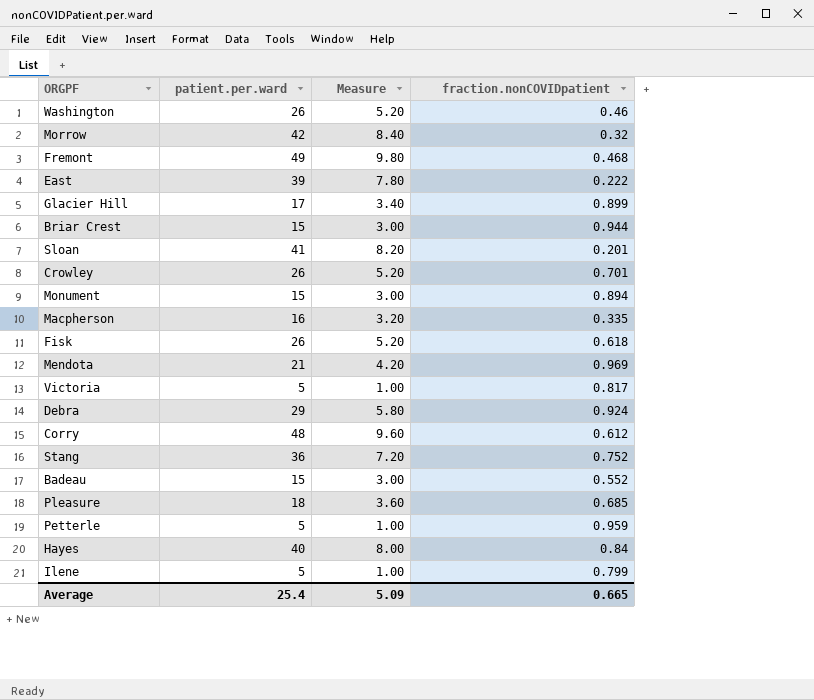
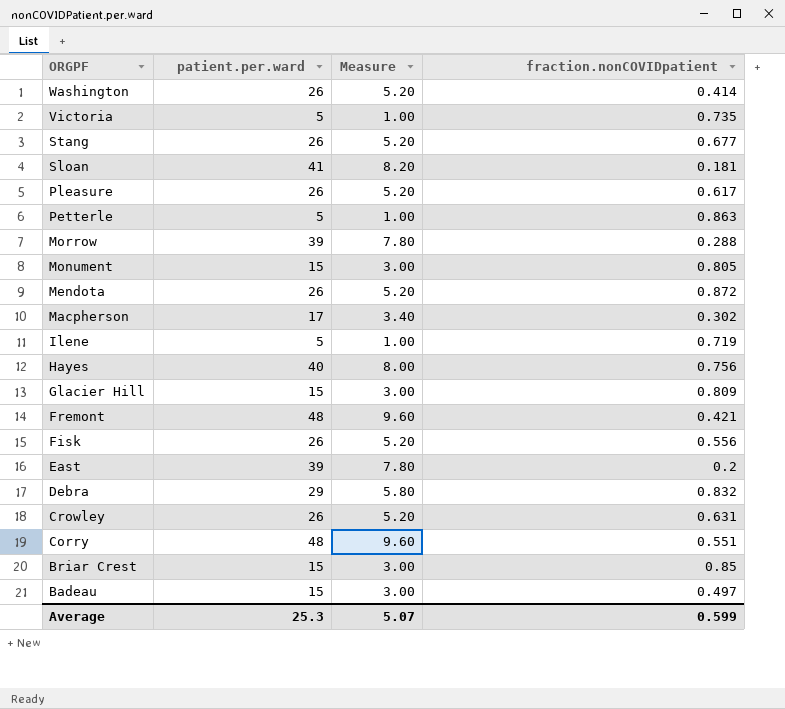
row order: none -> ORGPF descending
Washington | fraction.nonCOVIDpatient: 0.46 -> 0.414
Victoria | fraction.nonCOVIDpatient: 0.817 -> 0.735
Stang | patient.per.ward: 36 -> 26
Stang | Measure: 7.20 -> 5.20
Stang | fraction.nonCOVIDpatient: 0.752 -> 0.677
Sloan | fraction.nonCOVIDpatient: 0.201 -> 0.181
Pleasure | patient.per.ward: 18 -> 26
Pleasure | Measure: 3.60 -> 5.20
Pleasure | fraction.nonCOVIDpatient: 0.685 -> 0.617
Petterle | fraction.nonCOVIDpatient: 0.959 -> 0.863
Morrow | patient.per.ward: 42 -> 39
Morrow | Measure: 8.40 -> 7.80
Morrow | fraction.nonCOVIDpatient: 0.32 -> 0.288
Monument | fraction.nonCOVIDpatient: 0.894 -> 0.805
Mendota | patient.per.ward: 21 -> 26
Mendota | Measure: 4.20 -> 5.20
Mendota | fraction.nonCOVIDpatient: 0.969 -> 0.872
Macpherson | patient.per.ward: 16 -> 17
Macpherson | Measure: 3.20 -> 3.40
Macpherson | fraction.nonCOVIDpatient: 0.335 -> 0.302
Ilene | fraction.nonCOVIDpatient: 0.799 -> 0.719
Hayes | fraction.nonCOVIDpatient: 0.84 -> 0.756
Glacier Hill | patient.per.ward: 17 -> 15
Glacier Hill | Measure: 3.40 -> 3.00
Glacier Hill | fraction.nonCOVIDpatient: 0.899 -> 0.809
Fremont | patient.per.ward: 49 -> 48
Fremont | Measure: 9.80 -> 9.60
Fremont | fraction.nonCOVIDpatient: 0.468 -> 0.421
Fisk | fraction.nonCOVIDpatient: 0.618 -> 0.556
East | fraction.nonCOVIDpatient: 0.222 -> 0.2
Debra | fraction.nonCOVIDpatient: 0.924 -> 0.832
Crowley | fraction.nonCOVIDpatient: 0.701 -> 0.631
Corry | fraction.nonCOVIDpatient: 0.612 -> 0.551
Briar Crest | fraction.nonCOVIDpatient: 0.944 -> 0.85
Badeau | fraction.nonCOVIDpatient: 0.552 -> 0.497
Average | patient.per.ward: 25.4 -> 25.3
Average | Measure: 5.09 -> 5.07
Average | fraction.nonCOVIDpatient: 0.665 -> 0.599

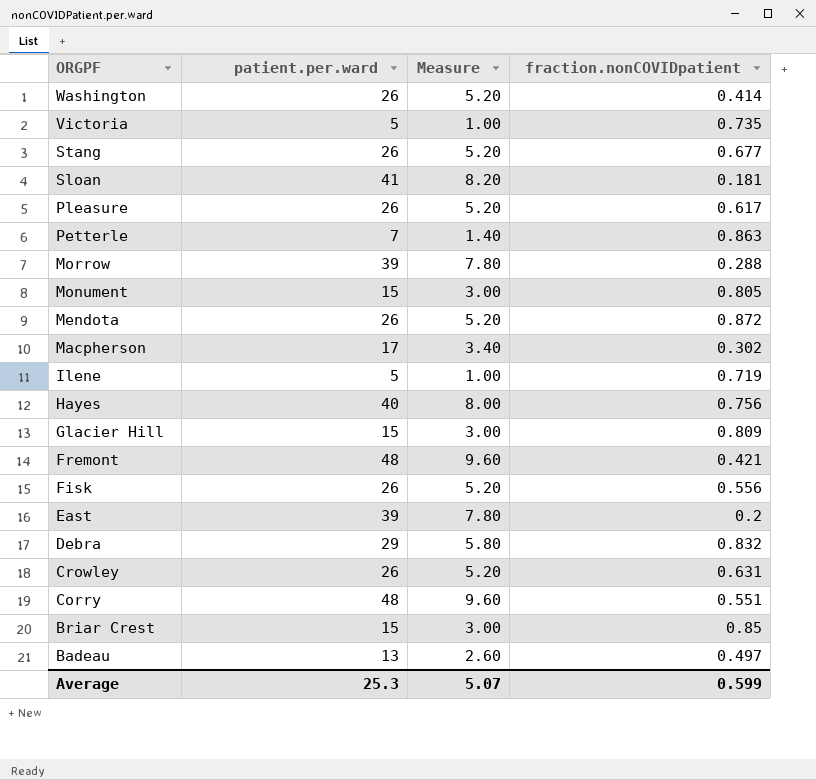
Petterle | patient.per.ward: 5 -> 7
Petterle | Measure: 1.00 -> 1.40
Badeau | patient.per.ward: 15 -> 13
Badeau | Measure: 3.00 -> 2.60

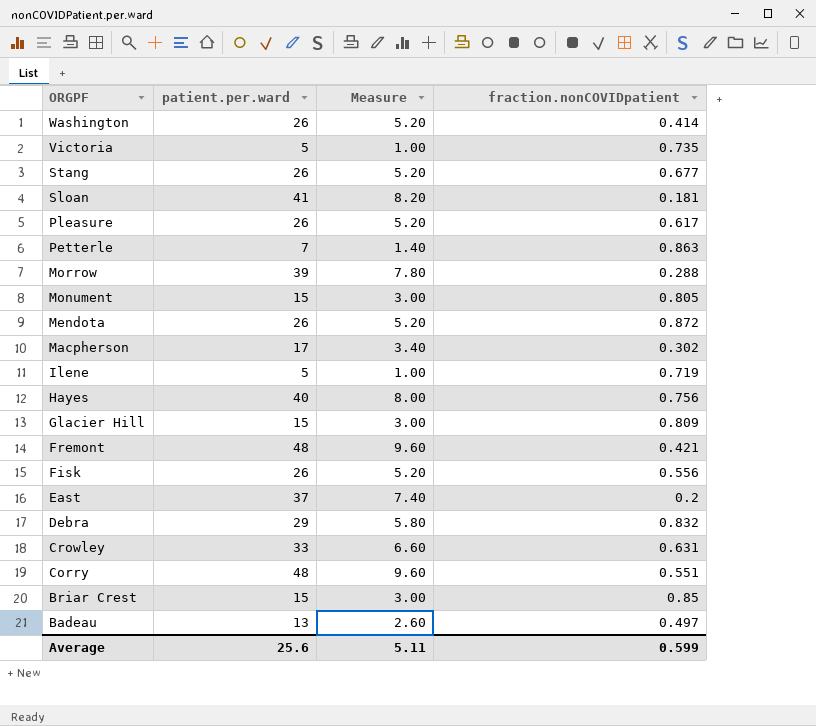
East | patient.per.ward: 39 -> 37
East | Measure: 7.80 -> 7.40
Crowley | patient.per.ward: 26 -> 33
Crowley | Measure: 5.20 -> 6.60
Average | patient.per.ward: 25.3 -> 25.6
Average | Measure: 5.07 -> 5.11

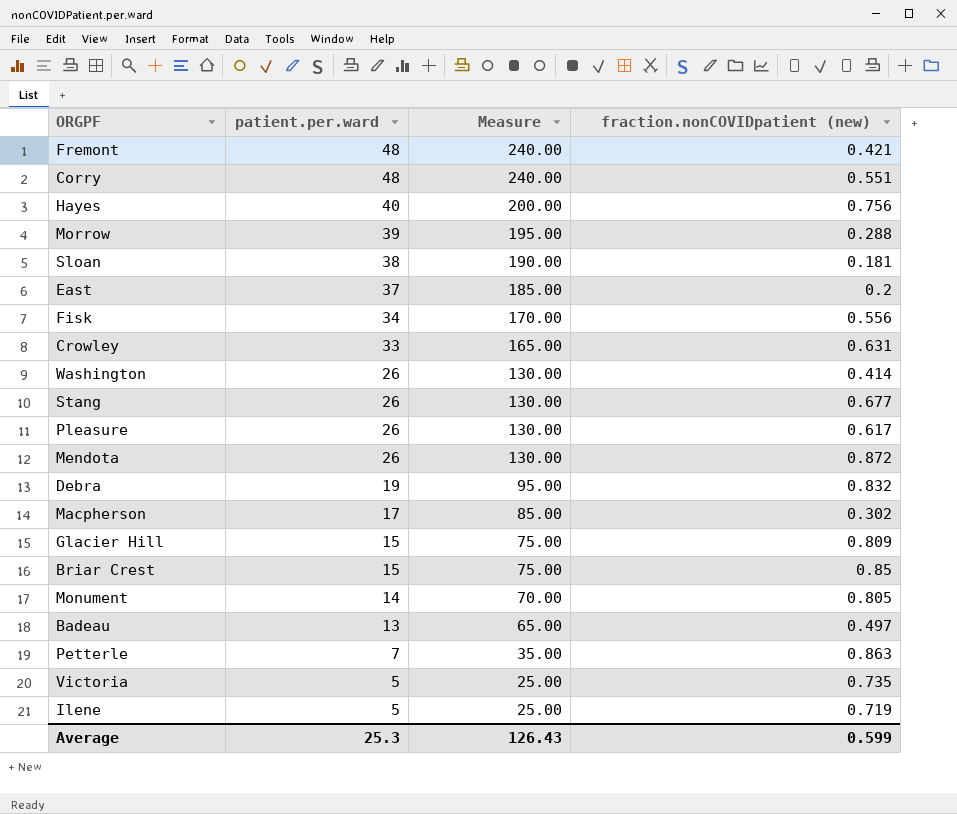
row order: ORGPF descending -> patient.per.ward descending
column Measure | formula: [patient.per.ward] * 0.2 -> [patient.per.ward] * 5
column name: fraction.nonCOVIDpatient -> fraction.nonCOVIDpatient (new)
Sloan | patient.per.ward: 41 -> 38
Fisk | patient.per.ward: 26 -> 34
Debra | patient.per.ward: 29 -> 19
Monument | patient.per.ward: 15 -> 14
Average | patient.per.ward: 25.6 -> 25.3
Average | Measure: 5.11 -> 126.43

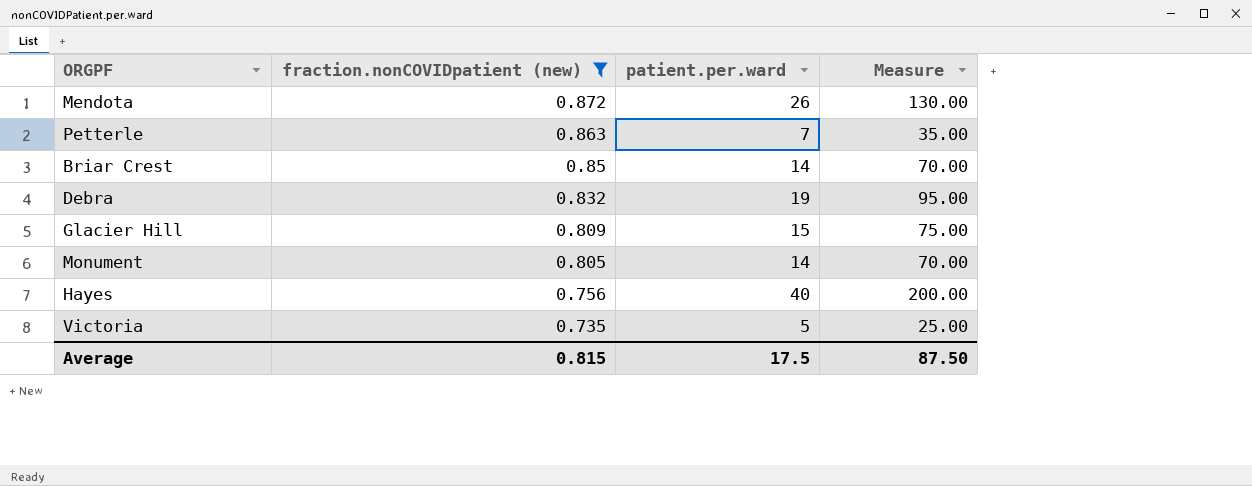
filter: none -> fraction.nonCOVIDpatient (new) >= 0.735
row order: patient.per.ward descending -> fraction.nonCOVIDpatient (new) descending
column fraction.nonCOVIDpatient (new) | position: 4 -> 2
Briar Crest | patient.per.ward: 15 -> 14
Briar Crest | Measure: 75.00 -> 70.00
Average | fraction.nonCOVIDpatient (new): 0.599 -> 0.815
Average | patient.per.ward: 25.3 -> 17.5
Average | Measure: 126.43 -> 87.50

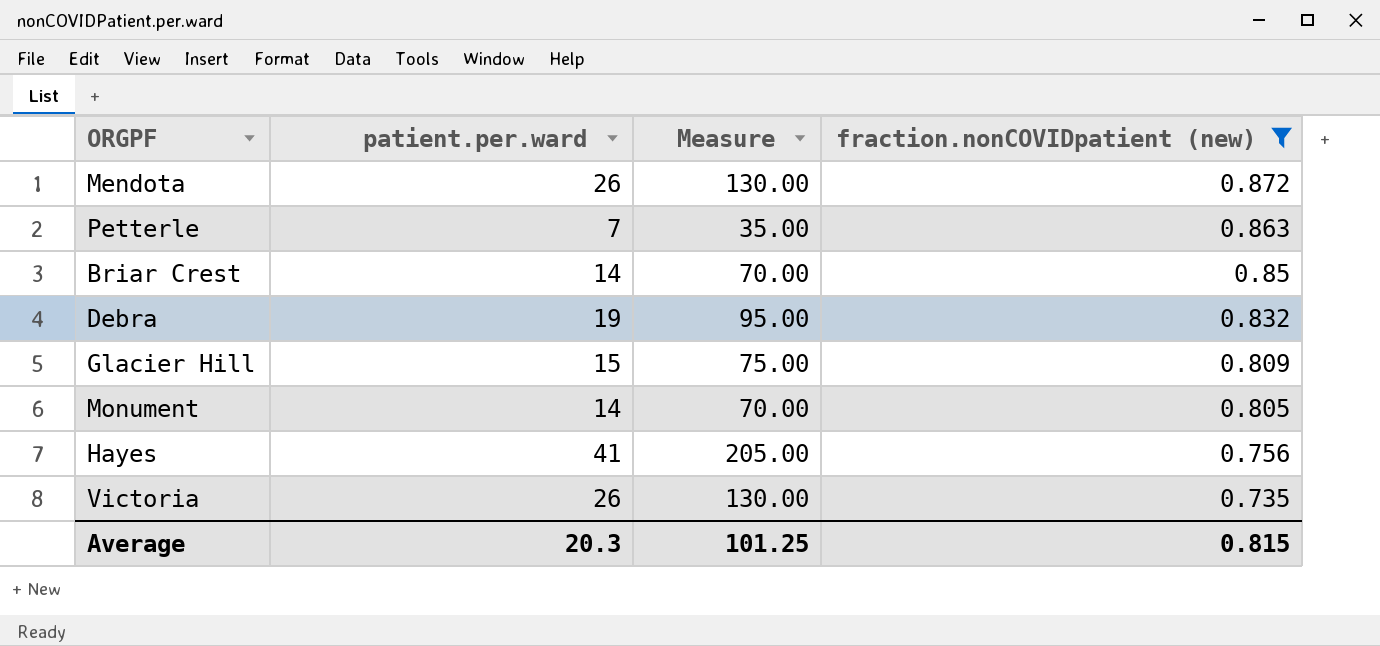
column fraction.nonCOVIDpatient (new) | position: 2 -> 4
Hayes | patient.per.ward: 40 -> 41
Hayes | Measure: 200.00 -> 205.00
Victoria | patient.per.ward: 5 -> 26
Victoria | Measure: 25.00 -> 130.00
Average | patient.per.ward: 17.5 -> 20.3
Average | Measure: 87.50 -> 101.25

